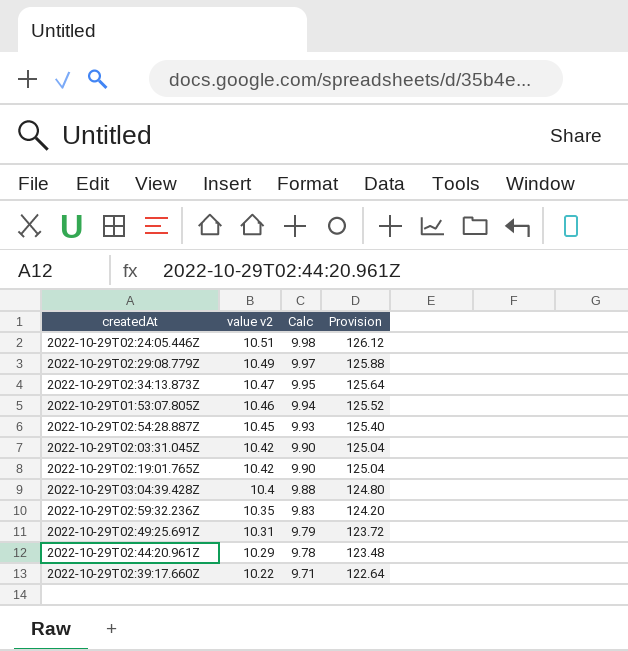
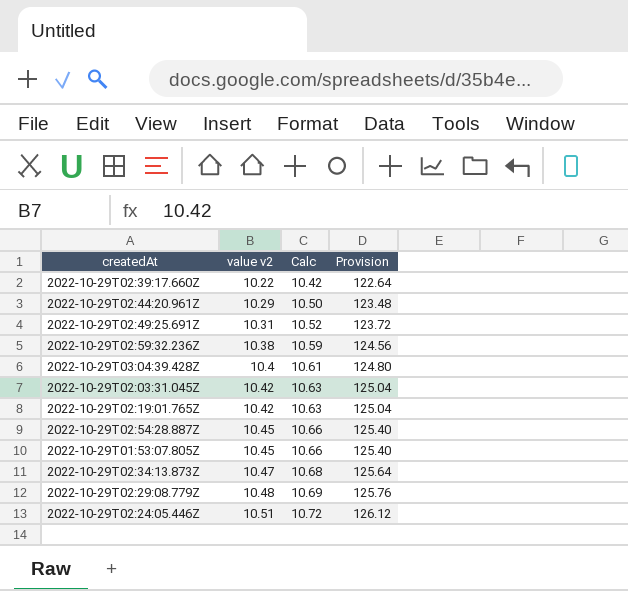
row order: value v2 descending -> value v2 ascending
column Calc | formula: [value v2] * 0.95 -> [value v2] * 1.02
2022-10-29T02:59:32.236Z | value v2: 10.35 -> 10.38
2022-10-29T02:59:32.236Z | Provision: 124.20 -> 124.56
2022-10-29T01:53:07.805Z | value v2: 10.46 -> 10.45
2022-10-29T01:53:07.805Z | Provision: 125.52 -> 125.40
2022-10-29T02:29:08.779Z | value v2: 10.49 -> 10.48
2022-10-29T02:29:08.779Z | Provision: 125.88 -> 125.76

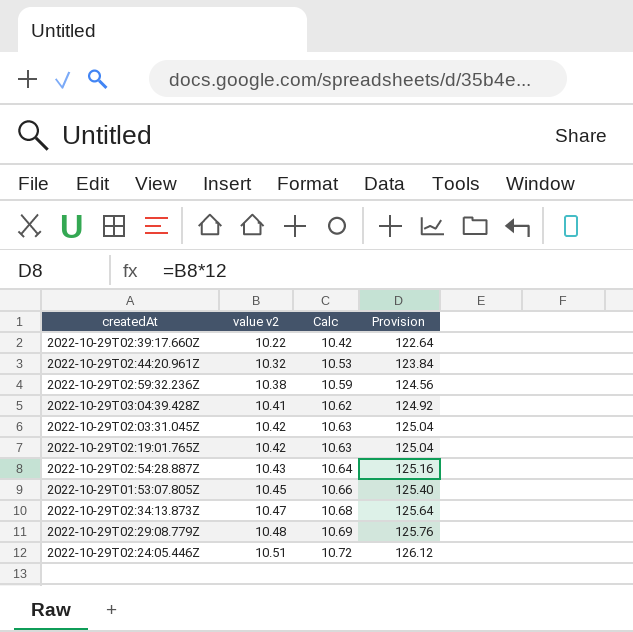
row 2022-10-29T02:49:25.691Z: 10.31 | 10.52 | 123.72 -> none
2022-10-29T02:44:20.961Z | value v2: 10.29 -> 10.32
2022-10-29T02:44:20.961Z | Calc: 10.50 -> 10.53
2022-10-29T02:44:20.961Z | Provision: 123.48 -> 123.84
2022-10-29T03:04:39.428Z | value v2: 10.4 -> 10.41
2022-10-29T03:04:39.428Z | Calc: 10.61 -> 10.62
2022-10-29T03:04:39.428Z | Provision: 124.80 -> 124.92
2022-10-29T02:54:28.887Z | value v2: 10.45 -> 10.43
2022-10-29T02:54:28.887Z | Calc: 10.66 -> 10.64
2022-10-29T02:54:28.887Z | Provision: 125.40 -> 125.16

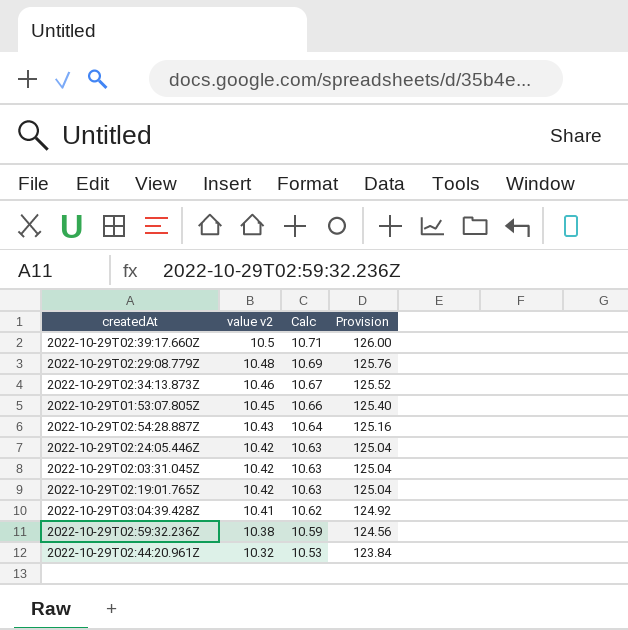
row order: value v2 ascending -> value v2 descending
2022-10-29T02:39:17.660Z | value v2: 10.22 -> 10.5
2022-10-29T02:39:17.660Z | Calc: 10.42 -> 10.71
2022-10-29T02:39:17.660Z | Provision: 122.64 -> 126.00
2022-10-29T02:34:13.873Z | value v2: 10.47 -> 10.46
2022-10-29T02:34:13.873Z | Calc: 10.68 -> 10.67
2022-10-29T02:34:13.873Z | Provision: 125.64 -> 125.52
2022-10-29T02:24:05.446Z | value v2: 10.51 -> 10.42
2022-10-29T02:24:05.446Z | Calc: 10.72 -> 10.63
2022-10-29T02:24:05.446Z | Provision: 126.12 -> 125.04

